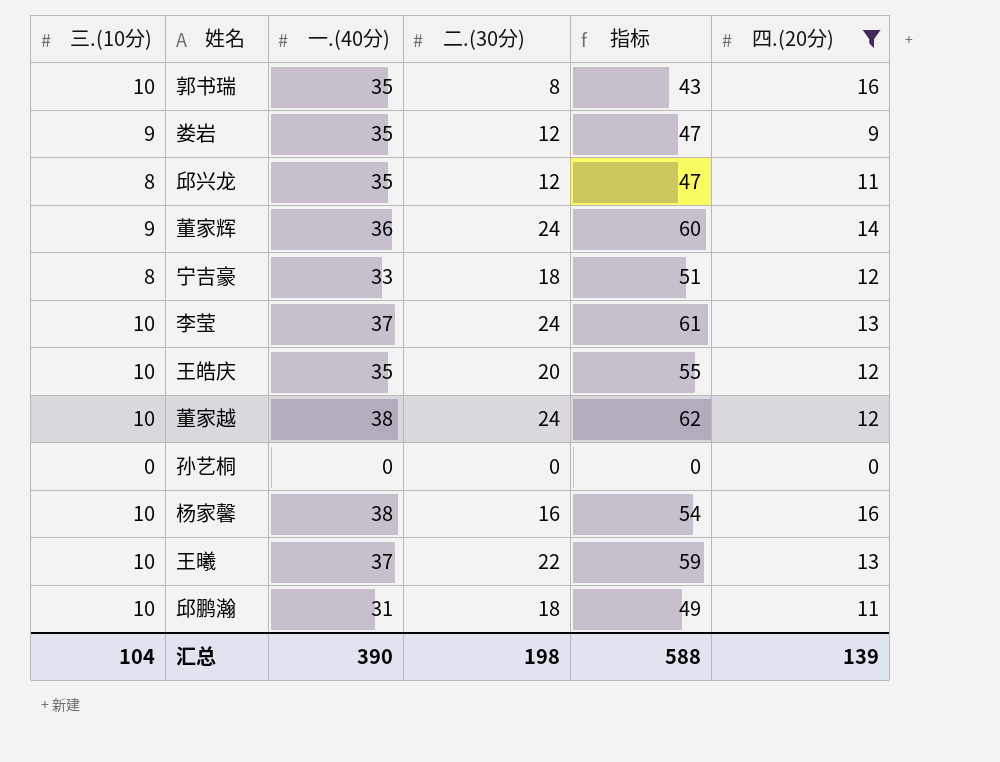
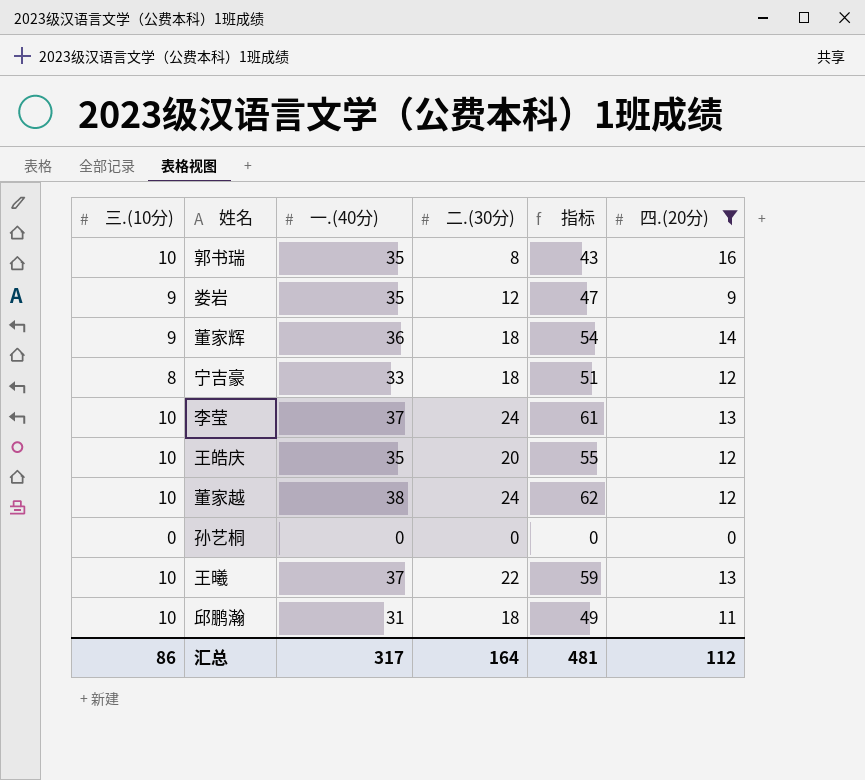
row 邱兴龙: 8 | 35 | 12 | 47 | 11 -> none
row 杨家馨: 10 | 38 | 16 | 54 | 16 -> none
董家辉 | 二.(30分): 24 -> 18
董家辉 | 指标: 60 -> 54
汇总 | 三.(10分): 104 -> 86
汇总 | 一.(40分): 390 -> 317
汇总 | 二.(30分): 198 -> 164
汇总 | 指标: 588 -> 481
汇总 | 四.(20分): 139 -> 112

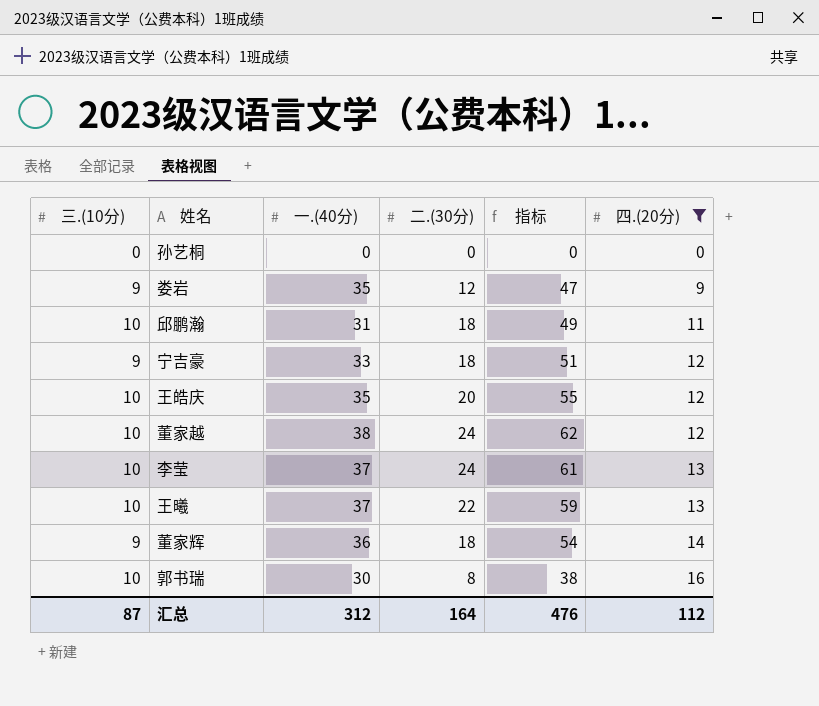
row order: none -> 四.(20分) ascending
宁吉豪 | 三.(10分): 8 -> 9
郭书瑞 | 一.(40分): 35 -> 30
郭书瑞 | 指标: 43 -> 38
汇总 | 三.(10分): 86 -> 87
汇总 | 一.(40分): 317 -> 312
汇总 | 指标: 481 -> 476

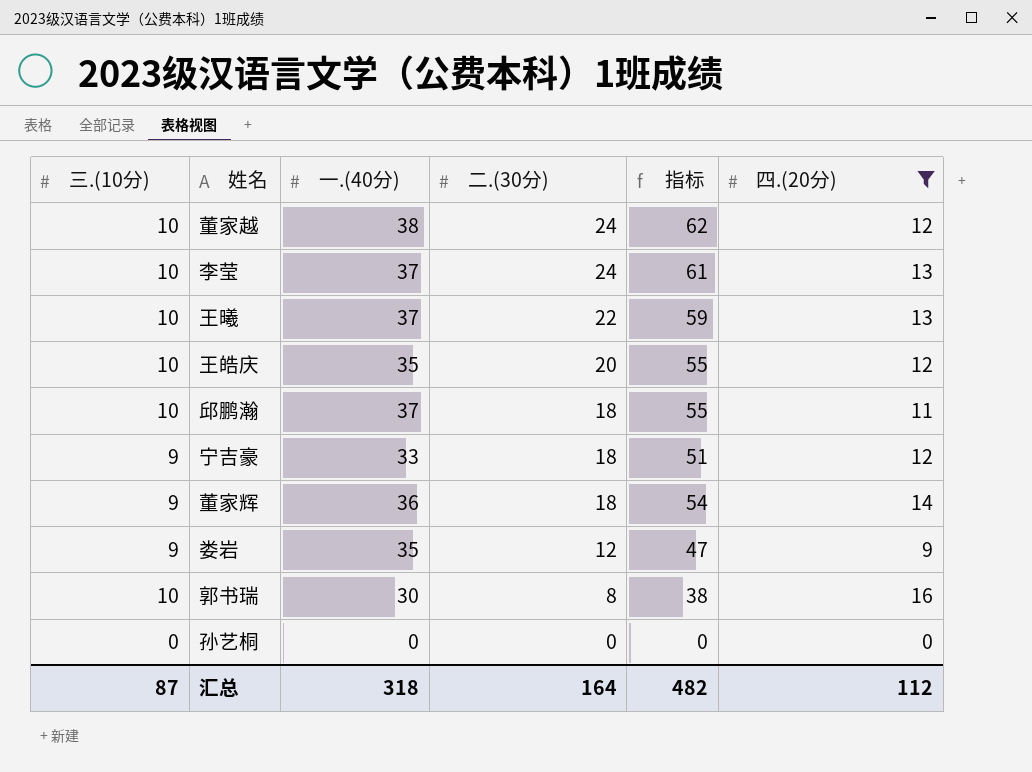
row order: 四.(20分) ascending -> 二.(30分) descending
邱鹏瀚 | 一.(40分): 31 -> 37
邱鹏瀚 | 指标: 49 -> 55
汇总 | 一.(40分): 312 -> 318
汇总 | 指标: 476 -> 482

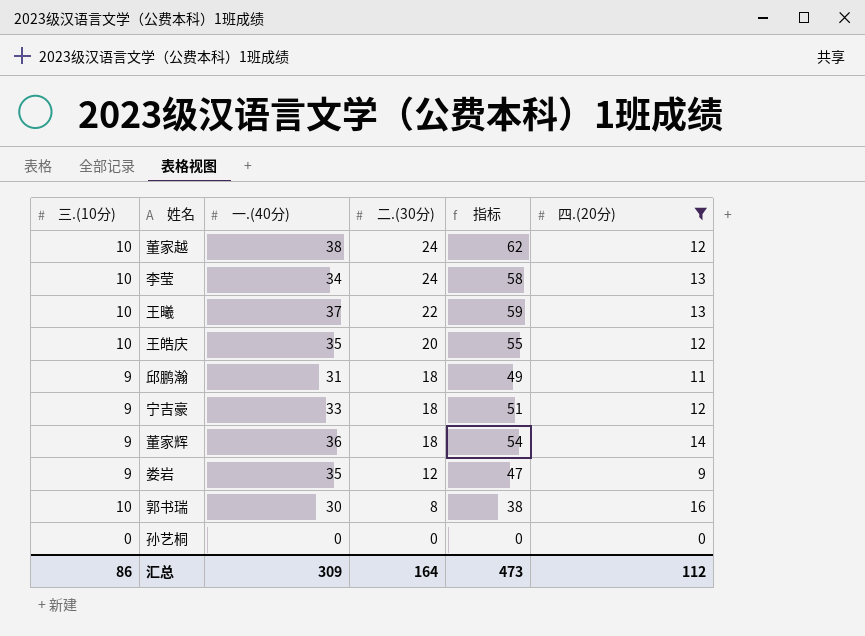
李莹 | 一.(40分): 37 -> 34
李莹 | 指标: 61 -> 58
邱鹏瀚 | 三.(10分): 10 -> 9
邱鹏瀚 | 一.(40分): 37 -> 31
邱鹏瀚 | 指标: 55 -> 49
汇总 | 三.(10分): 87 -> 86
汇总 | 一.(40分): 318 -> 309
汇总 | 指标: 482 -> 473

